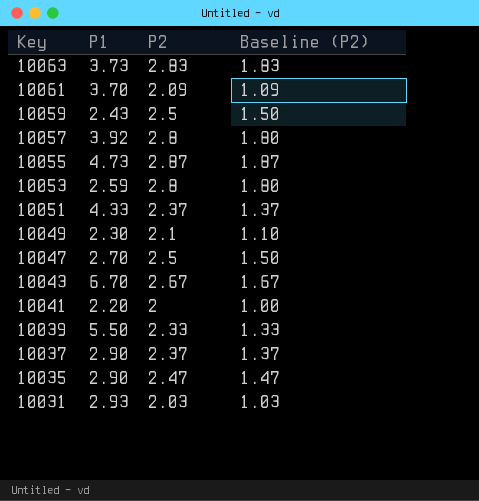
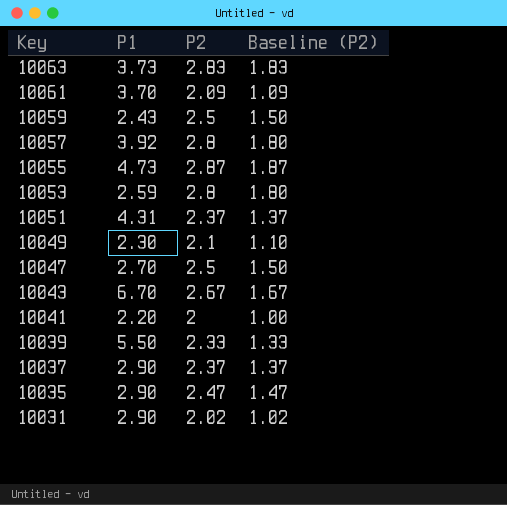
10051 | P1: 4.33 -> 4.31
10031 | P1: 2.93 -> 2.90
10031 | P2: 2.03 -> 2.02
10031 | Baseline (P2): 1.03 -> 1.02

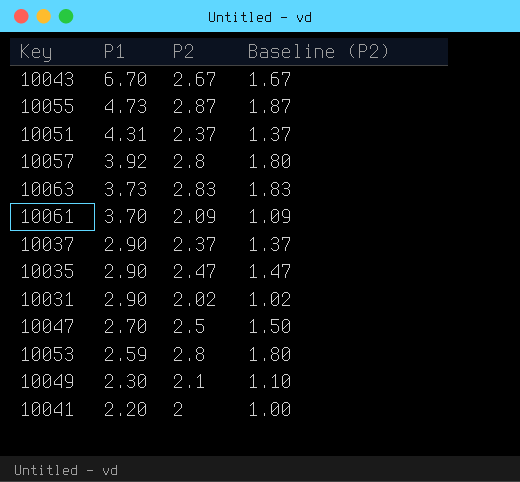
row order: Key descending -> P1 descending
row 10059: 2.43 | 2.5 | 1.50 -> none
row 10039: 5.50 | 2.33 | 1.33 -> none

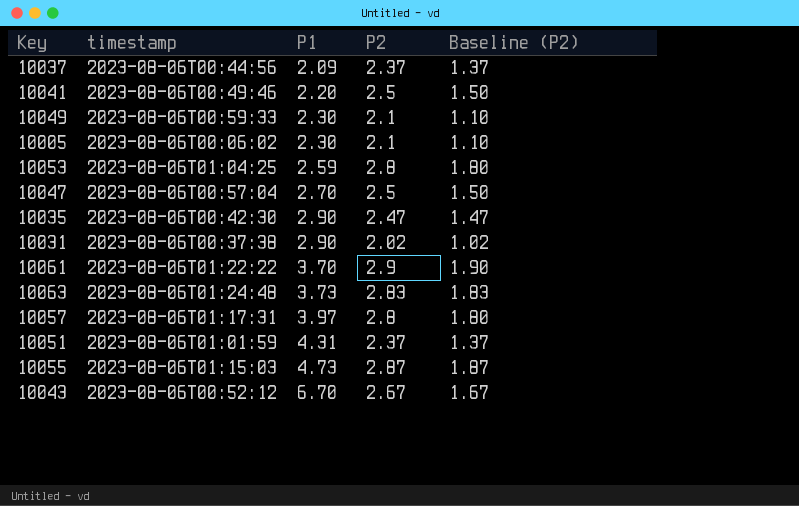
row order: P1 descending -> P1 ascending
column timestamp | position: none -> 2
10037 | P1: 2.90 -> 2.09
10041 | P2: 2 -> 2.5
10041 | Baseline (P2): 1.00 -> 1.50
row 10005: none -> 2023-08-06T00:06:02 | 2.30 | 2.1 | 1.10
10061 | P2: 2.09 -> 2.9
10061 | Baseline (P2): 1.09 -> 1.90
10057 | P1: 3.92 -> 3.97

